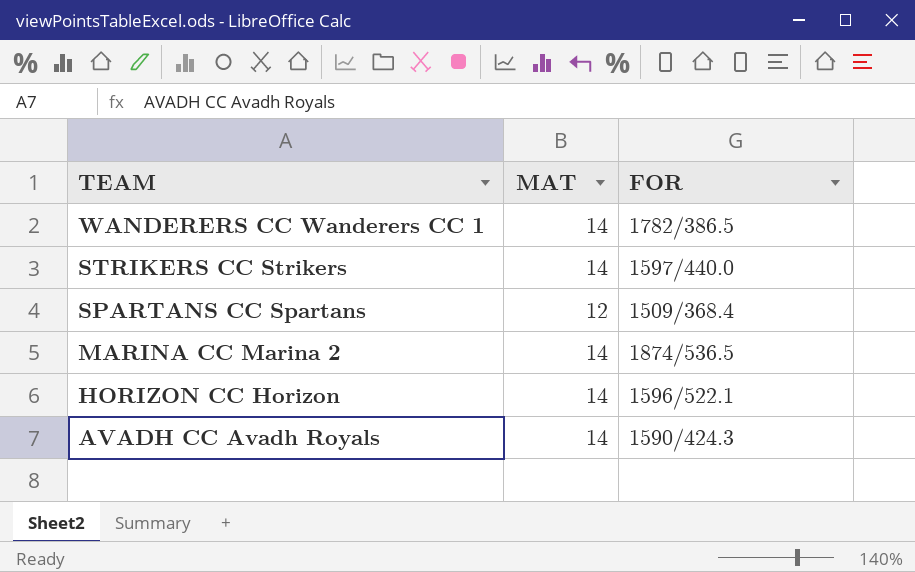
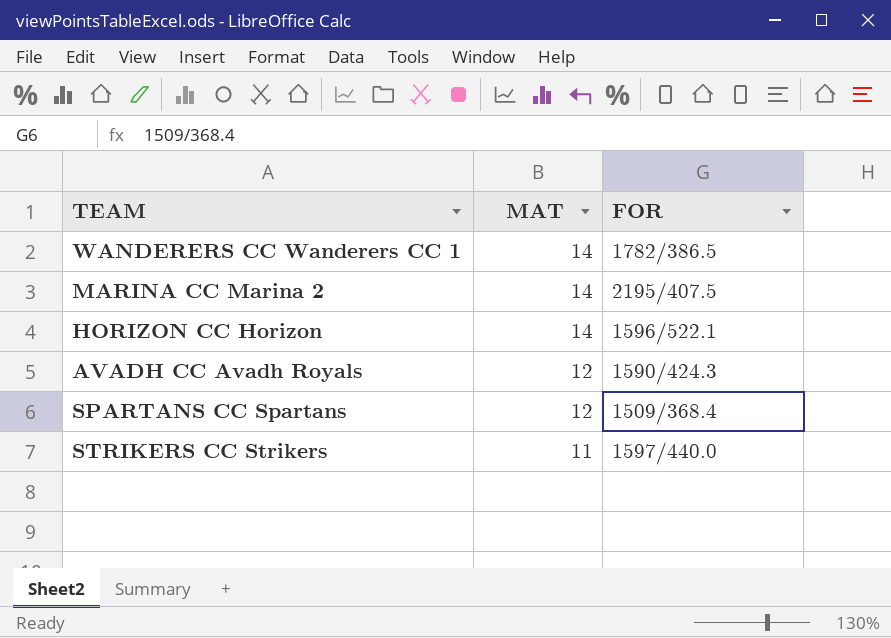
row order: TEAM descending -> MAT descending
MARINA CC Marina 2 | FOR: 1874/536.5 -> 2195/407.5
AVADH CC Avadh Royals | MAT: 14 -> 12
STRIKERS CC Strikers | MAT: 14 -> 11

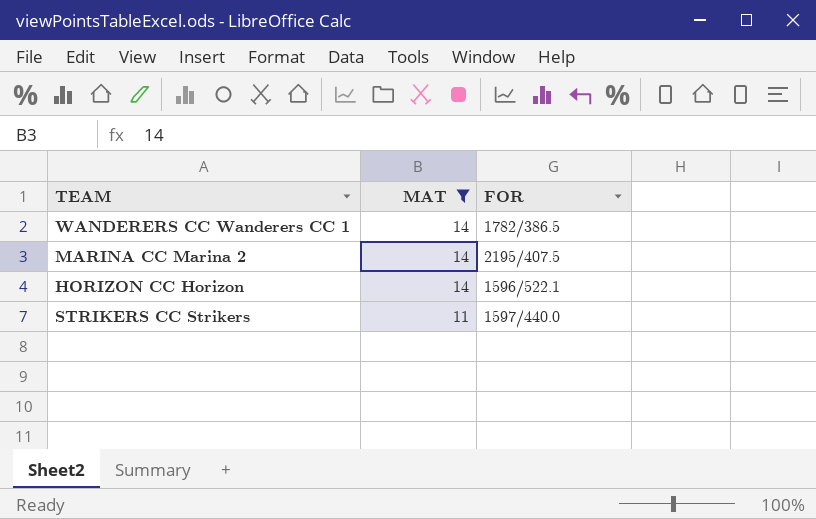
filter: none -> MAT != 12

